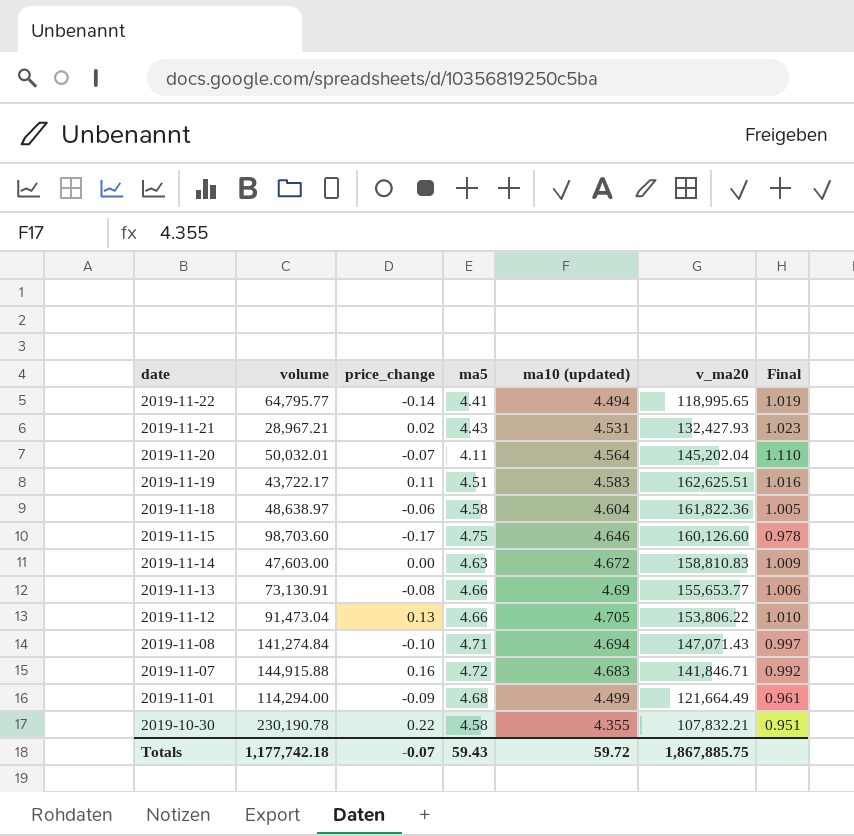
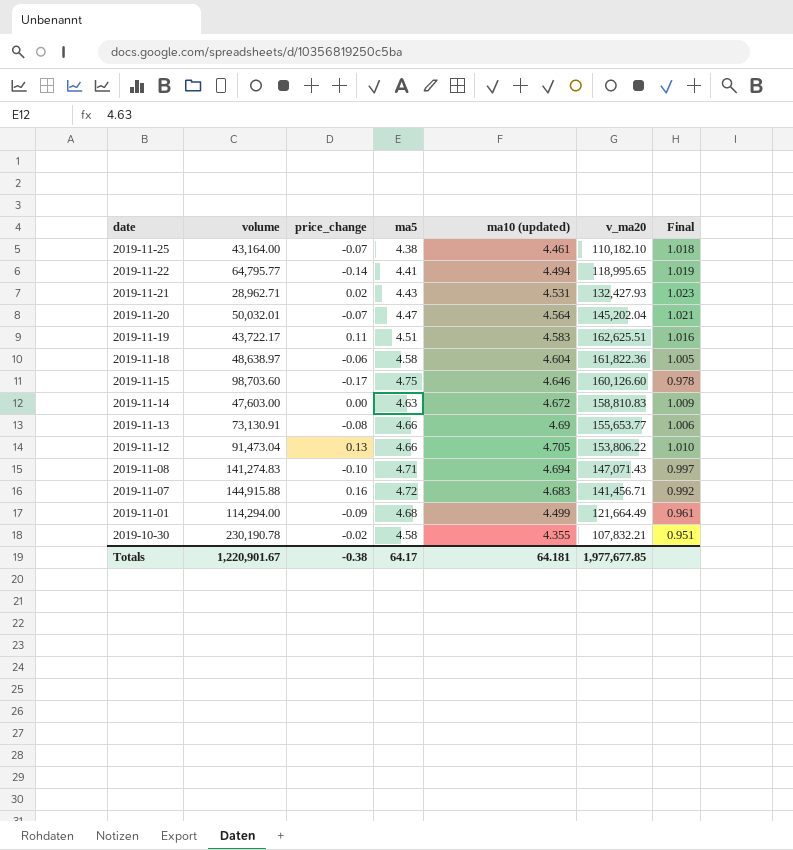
row 2019-11-25: none -> 43,164.00 | -0.07 | 4.38 | 4.461 | 110,182.10 | 1.018
2019-11-21 | volume: 28,967.21 -> 28,962.71
2019-11-20 | ma5: 4.11 -> 4.47
2019-11-20 | Final: 1.110 -> 1.021
2019-11-08 | volume: 141,274.84 -> 141,274.83
2019-11-07 | v_ma20: 141,846.71 -> 141,456.71
2019-10-30 | price_change: 0.22 -> -0.02
Totals | volume: 1,177,742.18 -> 1,220,901.67
Totals | price_change: -0.07 -> -0.38
Totals | ma5: 59.43 -> 64.17
Totals | ma10 (updated): 59.72 -> 64.181
Totals | v_ma20: 1,867,885.75 -> 1,977,677.85

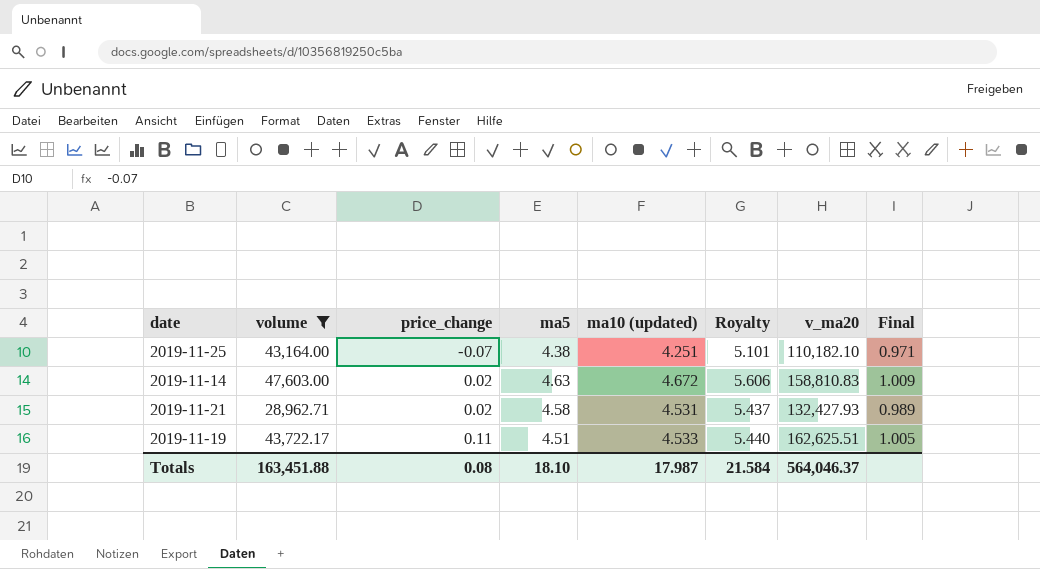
filter: none -> volume <= 47,603.00
row order: date descending -> price_change ascending
column Royalty | formula: none -> [ma10 (updated)] * 1.2
2019-11-25 | ma10 (updated): 4.461 -> 4.251
2019-11-25 | Final: 1.018 -> 0.971
2019-11-14 | price_change: 0.00 -> 0.02
2019-11-21 | ma5: 4.43 -> 4.58
2019-11-21 | Final: 1.023 -> 0.989
2019-11-19 | ma10 (updated): 4.583 -> 4.533
2019-11-19 | Final: 1.016 -> 1.005
Totals | volume: 1,220,901.67 -> 163,451.88
Totals | price_change: -0.38 -> 0.08
Totals | ma5: 64.17 -> 18.10
Totals | ma10 (updated): 64.181 -> 17.987
Totals | v_ma20: 1,977,677.85 -> 564,046.37

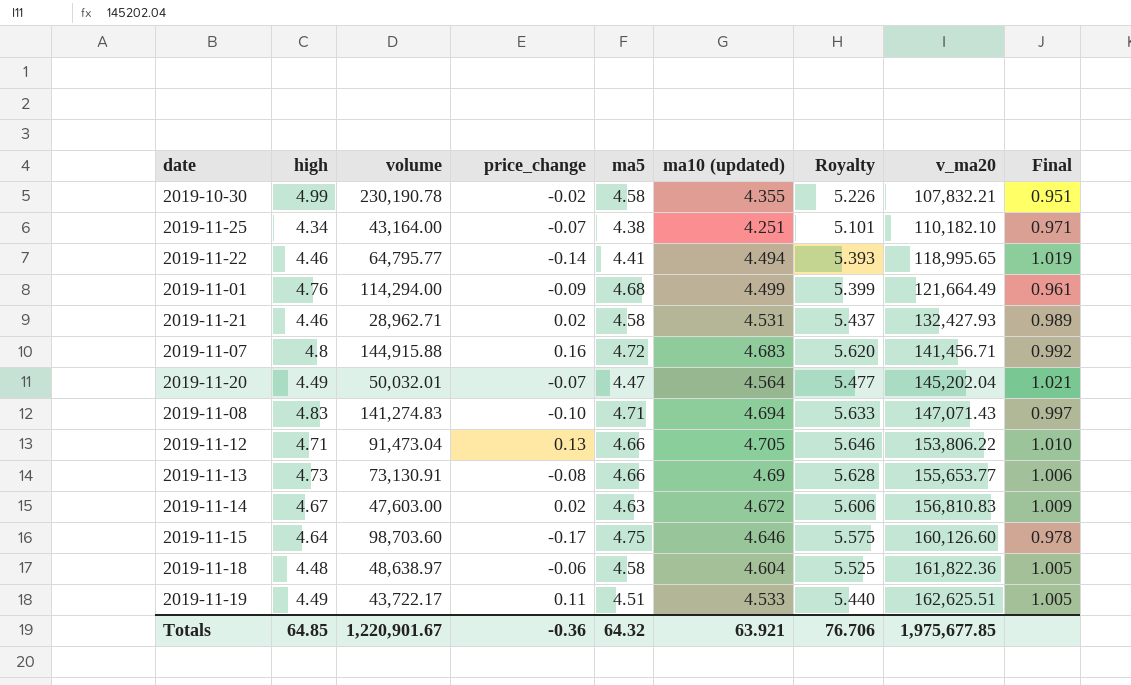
filter: volume <= 47,603.00 -> none
row order: price_change ascending -> v_ma20 ascending
column high | position: none -> 2
2019-11-14 | v_ma20: 158,810.83 -> 156,810.83
Totals | volume: 163,451.88 -> 1,220,901.67
Totals | price_change: 0.08 -> -0.36
Totals | ma5: 18.10 -> 64.32
Totals | ma10 (updated): 17.987 -> 63.921
Totals | Royalty: 21.584 -> 76.706
Totals | v_ma20: 564,046.37 -> 1,975,677.85

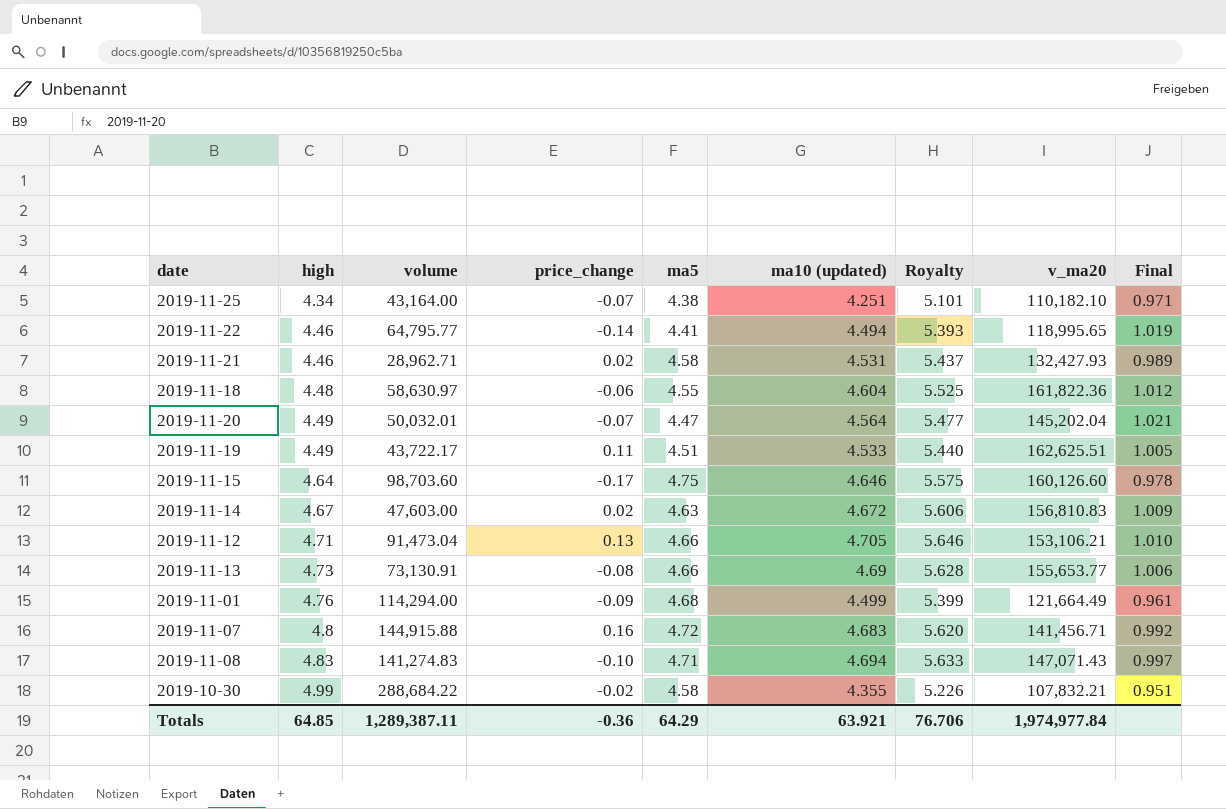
row order: v_ma20 ascending -> high ascending
2019-11-18 | volume: 48,638.97 -> 58,630.97
2019-11-18 | ma5: 4.58 -> 4.55
2019-11-18 | Final: 1.005 -> 1.012
2019-11-12 | v_ma20: 153,806.22 -> 153,106.21
2019-10-30 | volume: 230,190.78 -> 288,684.22
Totals | volume: 1,220,901.67 -> 1,289,387.11
Totals | ma5: 64.32 -> 64.29
Totals | v_ma20: 1,975,677.85 -> 1,974,977.84

